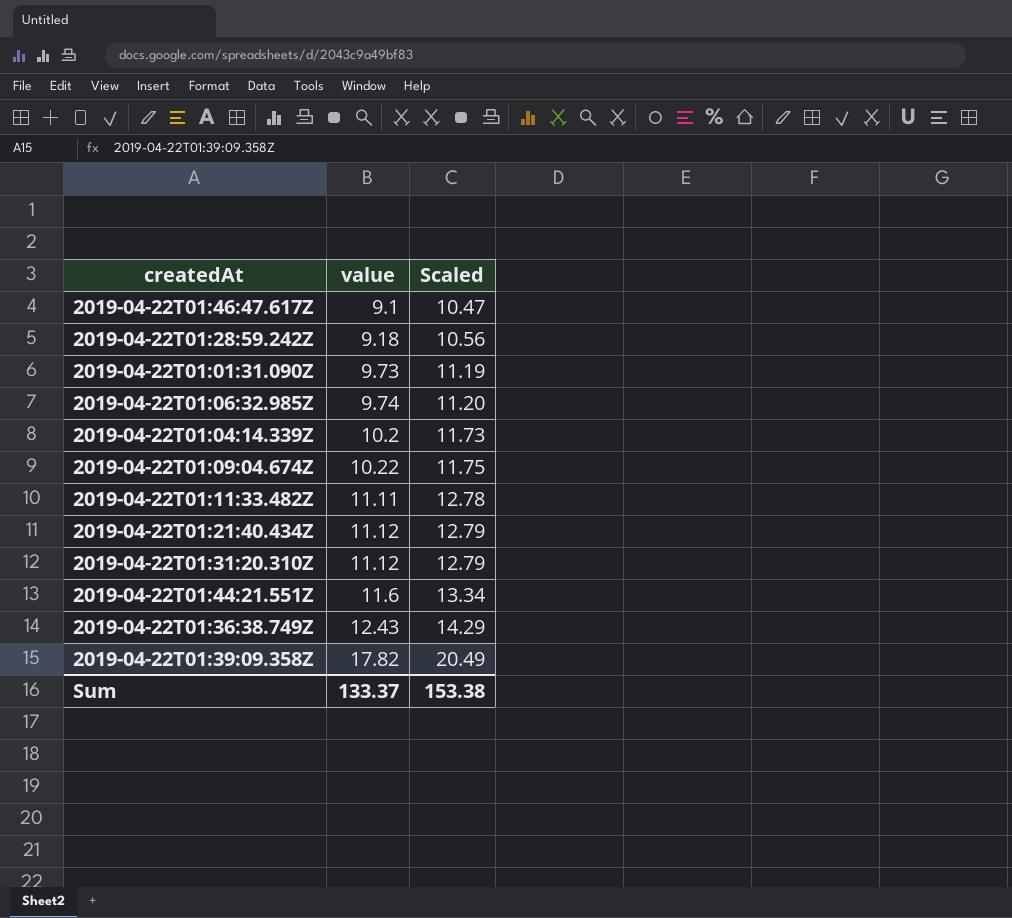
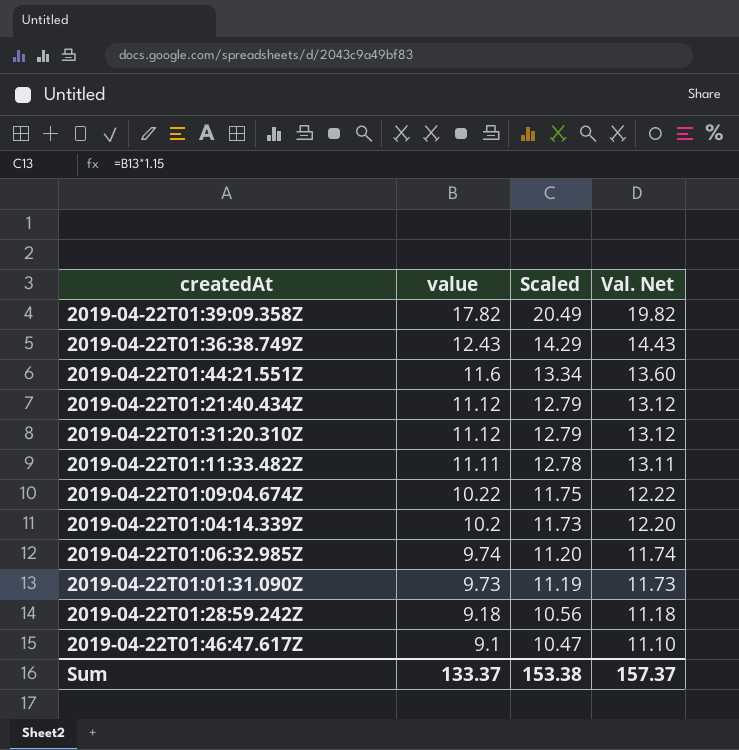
row order: value ascending -> value descending
column Val. Net | formula: none -> [value] + 2

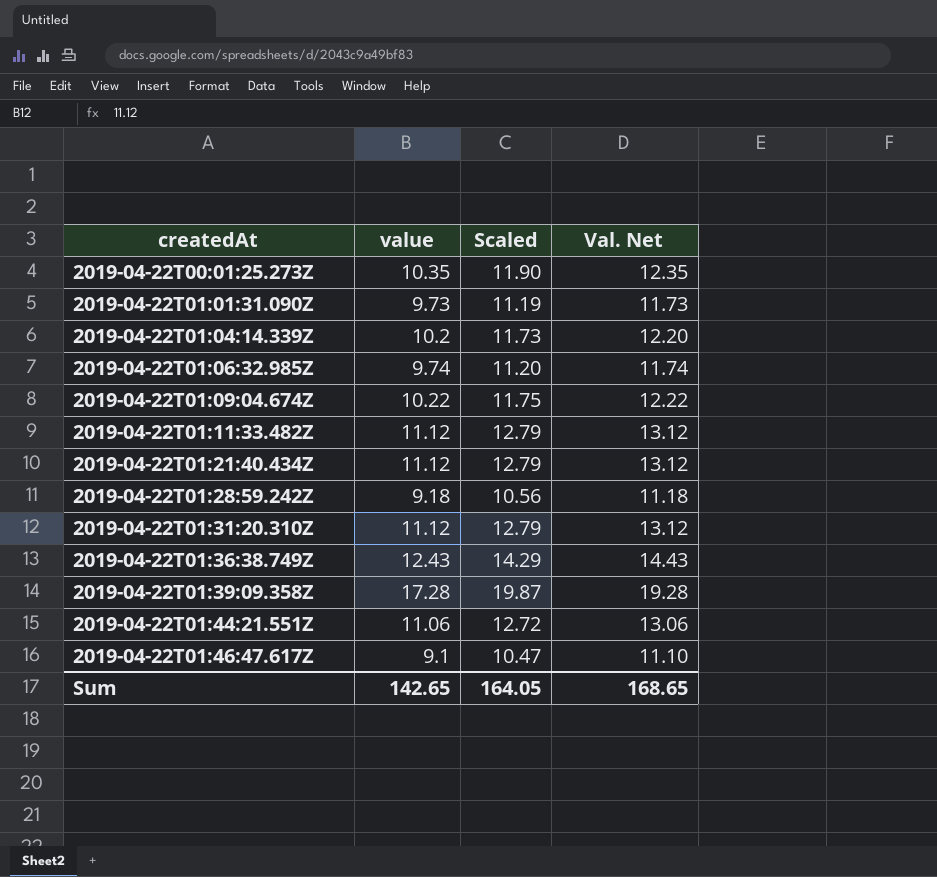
row order: value descending -> createdAt ascending
row 2019-04-22T00:01:25.273Z: none -> 10.35 | 11.90 | 12.35
2019-04-22T01:11:33.482Z | value: 11.11 -> 11.12
2019-04-22T01:11:33.482Z | Scaled: 12.78 -> 12.79
2019-04-22T01:11:33.482Z | Val. Net: 13.11 -> 13.12
2019-04-22T01:39:09.358Z | value: 17.82 -> 17.28
2019-04-22T01:39:09.358Z | Scaled: 20.49 -> 19.87
2019-04-22T01:39:09.358Z | Val. Net: 19.82 -> 19.28
2019-04-22T01:44:21.551Z | value: 11.6 -> 11.06
2019-04-22T01:44:21.551Z | Scaled: 13.34 -> 12.72
2019-04-22T01:44:21.551Z | Val. Net: 13.60 -> 13.06
Sum | value: 133.37 -> 142.65
Sum | Scaled: 153.38 -> 164.05
Sum | Val. Net: 157.37 -> 168.65

